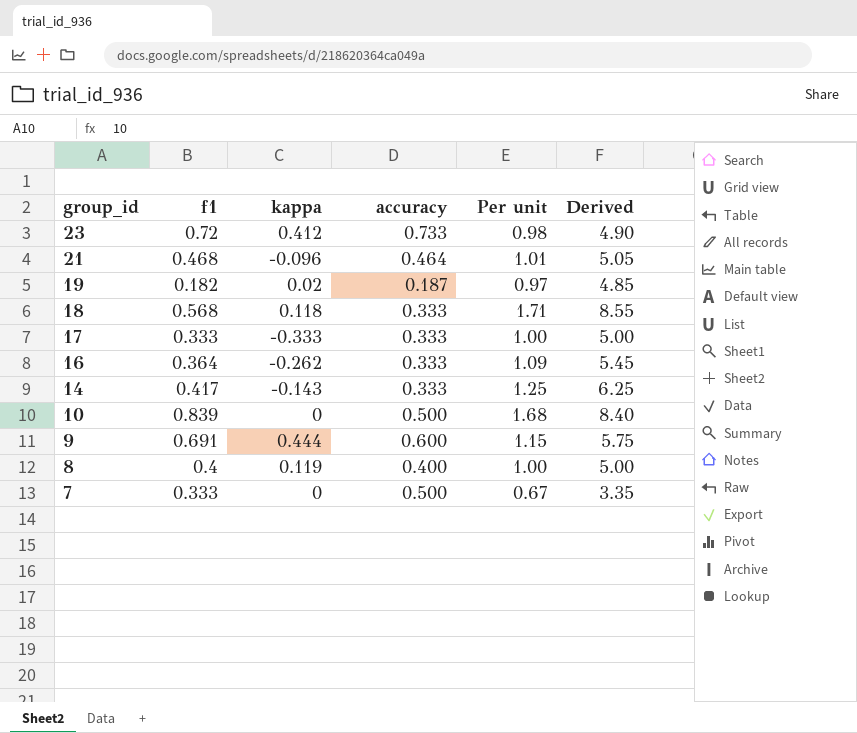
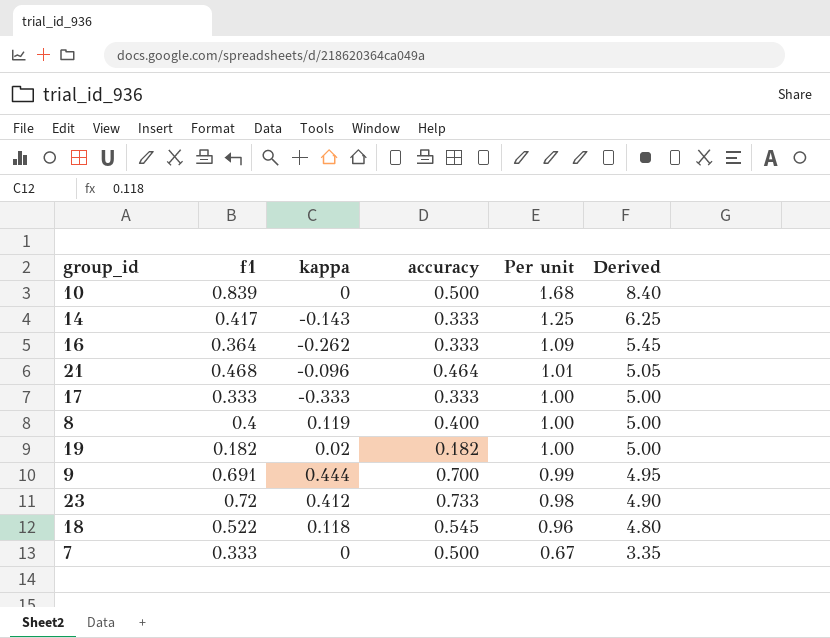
row order: group_id descending -> Per unit descending
19 | accuracy: 0.187 -> 0.182
19 | Per unit: 0.97 -> 1.00
19 | Derived: 4.85 -> 5.00
9 | accuracy: 0.600 -> 0.700
9 | Per unit: 1.15 -> 0.99
9 | Derived: 5.75 -> 4.95
18 | f1: 0.568 -> 0.522
18 | accuracy: 0.333 -> 0.545
18 | Per unit: 1.71 -> 0.96
18 | Derived: 8.55 -> 4.80

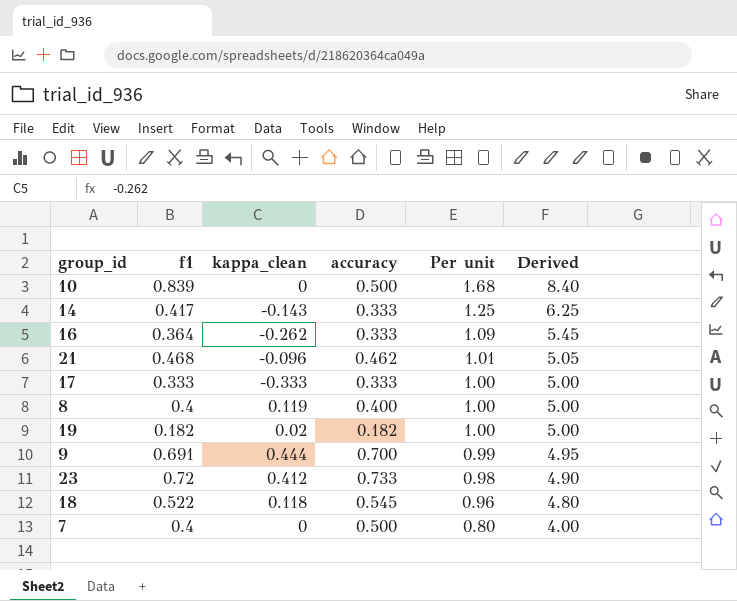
column name: kappa -> kappa_clean
21 | accuracy: 0.464 -> 0.462
7 | f1: 0.333 -> 0.4
7 | Per unit: 0.67 -> 0.80
7 | Derived: 3.35 -> 4.00

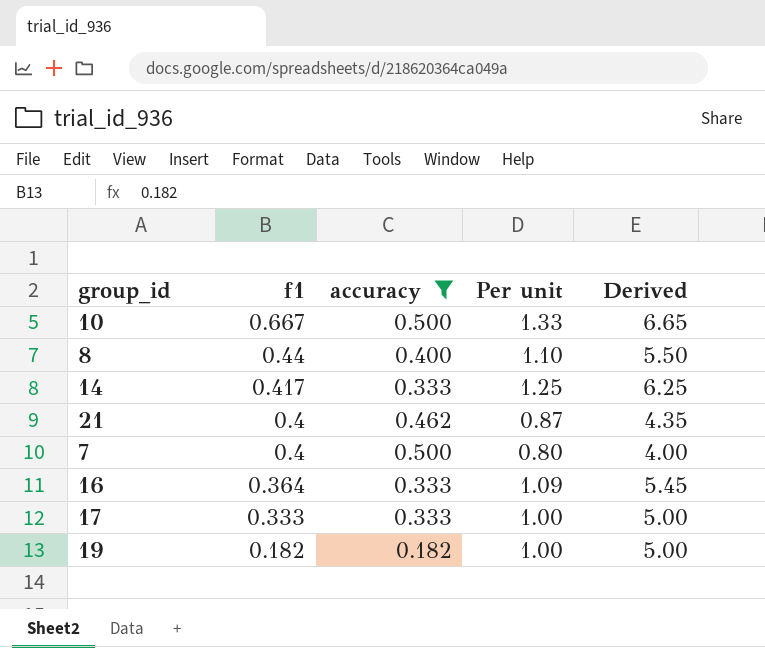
filter: none -> accuracy <= 0.500
row order: Per unit descending -> f1 descending
column kappa_clean | position: 3 -> none
10 | f1: 0.839 -> 0.667
10 | Per unit: 1.68 -> 1.33
10 | Derived: 8.40 -> 6.65
8 | f1: 0.4 -> 0.44
8 | Per unit: 1.00 -> 1.10
8 | Derived: 5.00 -> 5.50
21 | f1: 0.468 -> 0.4
21 | Per unit: 1.01 -> 0.87
21 | Derived: 5.05 -> 4.35

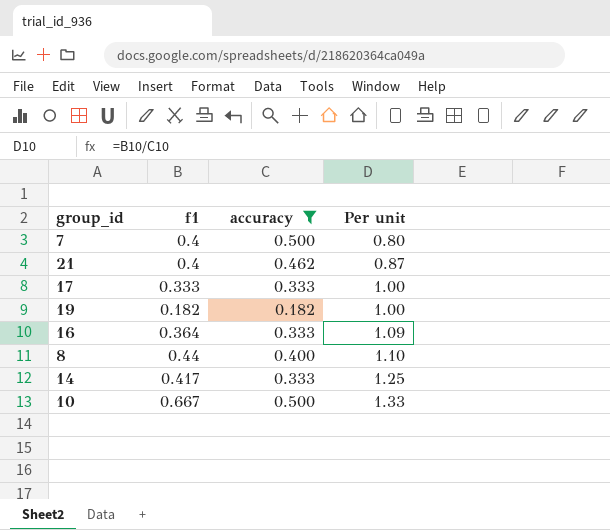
row order: f1 descending -> Per unit ascending
column Derived | formula: [Per unit] * 5 -> none

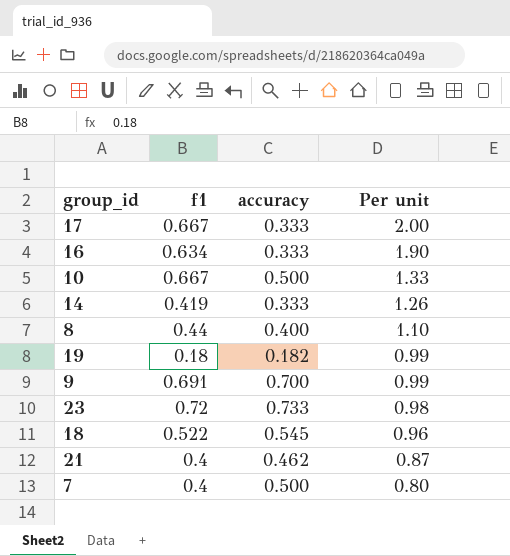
filter: accuracy <= 0.500 -> none
row order: Per unit ascending -> Per unit descending
17 | f1: 0.333 -> 0.667
17 | Per unit: 1.00 -> 2.00
16 | f1: 0.364 -> 0.634
16 | Per unit: 1.09 -> 1.90
14 | f1: 0.417 -> 0.419
14 | Per unit: 1.25 -> 1.26
19 | f1: 0.182 -> 0.18
19 | Per unit: 1.00 -> 0.99

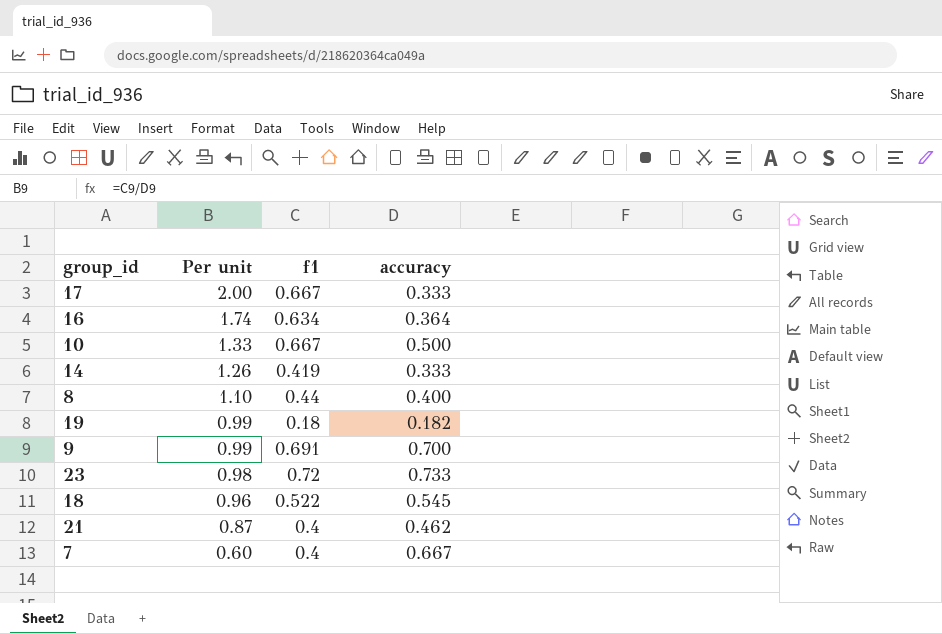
column Per unit | position: 4 -> 2
16 | Per unit: 1.90 -> 1.74
16 | accuracy: 0.333 -> 0.364
7 | Per unit: 0.80 -> 0.60
7 | accuracy: 0.500 -> 0.667

